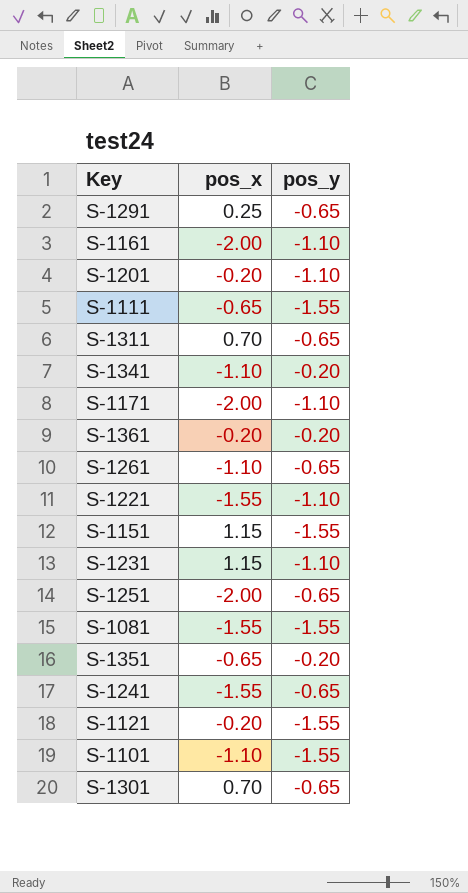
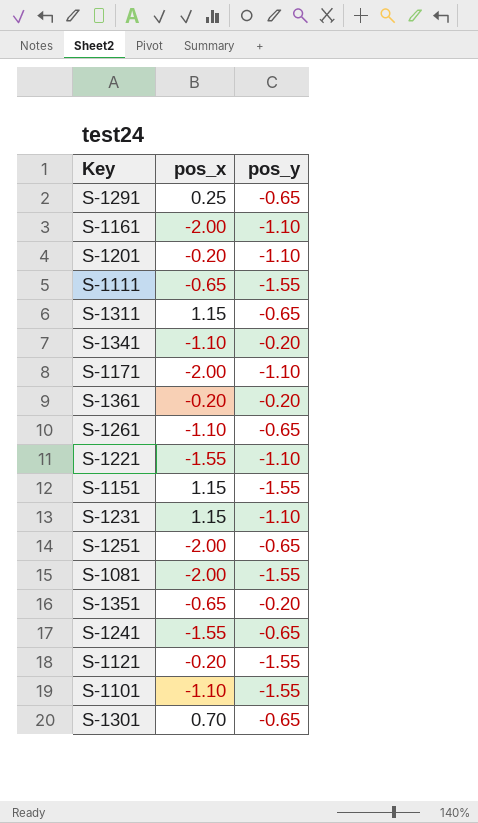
S-1311 | pos_x: 0.70 -> 1.15
S-1081 | pos_x: -1.55 -> -2.00

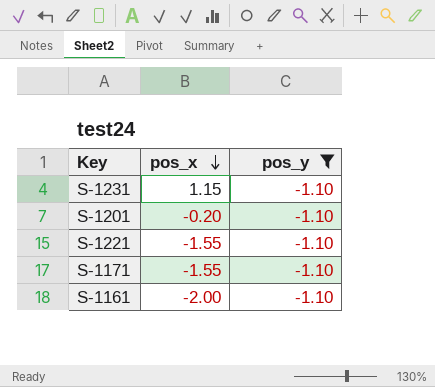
filter: none -> pos_y = -1.10
row order: none -> pos_x descending
S-1171 | pos_x: -2.00 -> -1.55

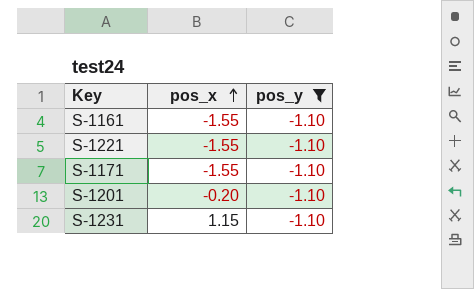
row order: pos_x descending -> pos_x ascending
S-1161 | pos_x: -2.00 -> -1.55

